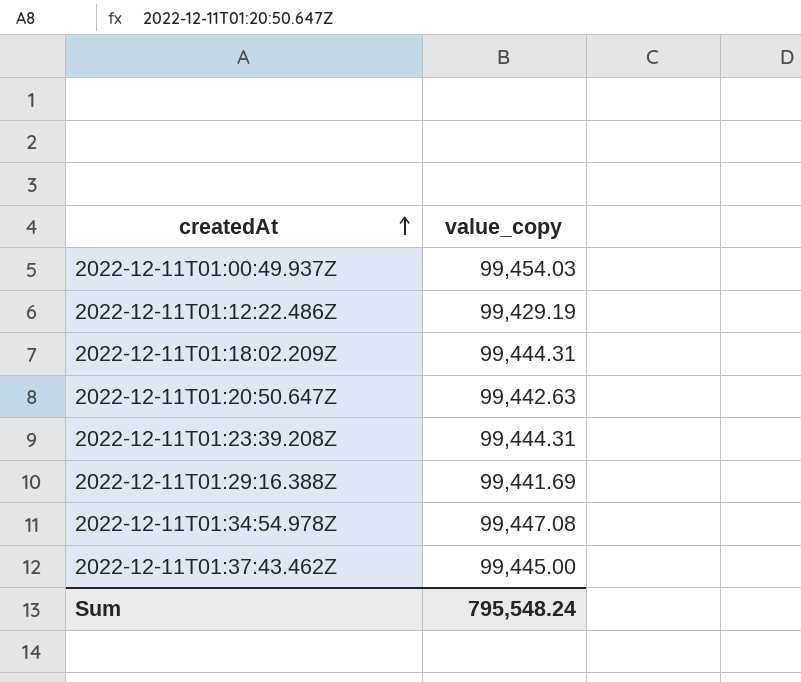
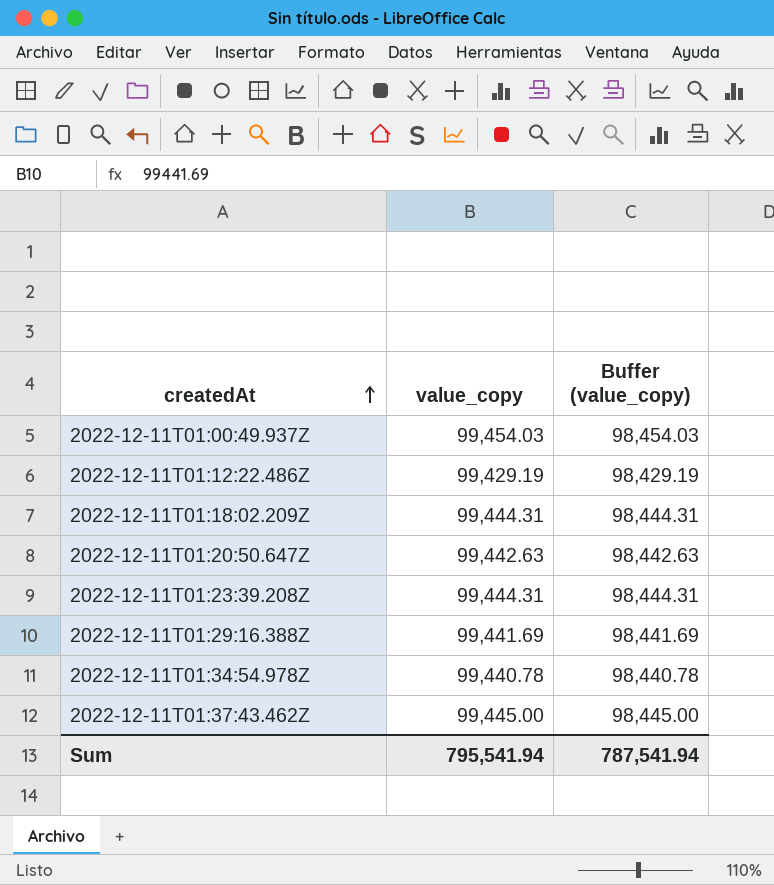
column Buffer (value_copy) | formula: none -> [value_copy] - 1000
2022-12-11T01:34:54.978Z | value_copy: 99,447.08 -> 99,440.78
Sum | value_copy: 795,548.24 -> 795,541.94

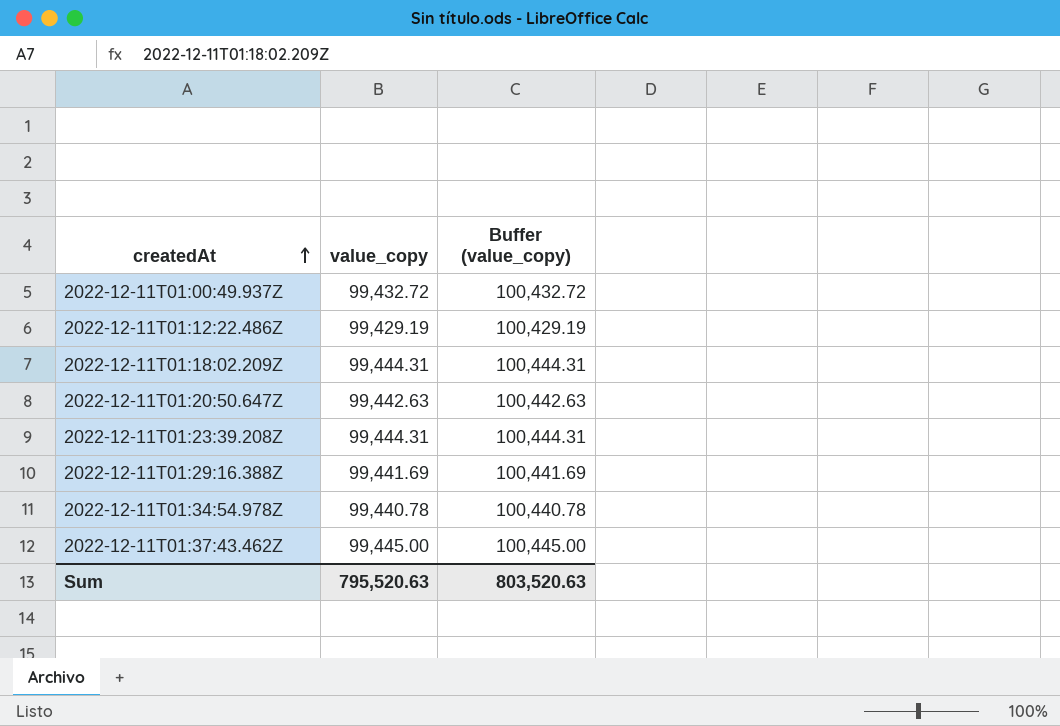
column Buffer (value_copy) | formula: [value_copy] - 1000 -> [value_copy] + 1000
2022-12-11T01:00:49.937Z | value_copy: 99,454.03 -> 99,432.72
Sum | value_copy: 795,541.94 -> 795,520.63
Sum | Buffer (value_copy): 787,541.94 -> 803,520.63

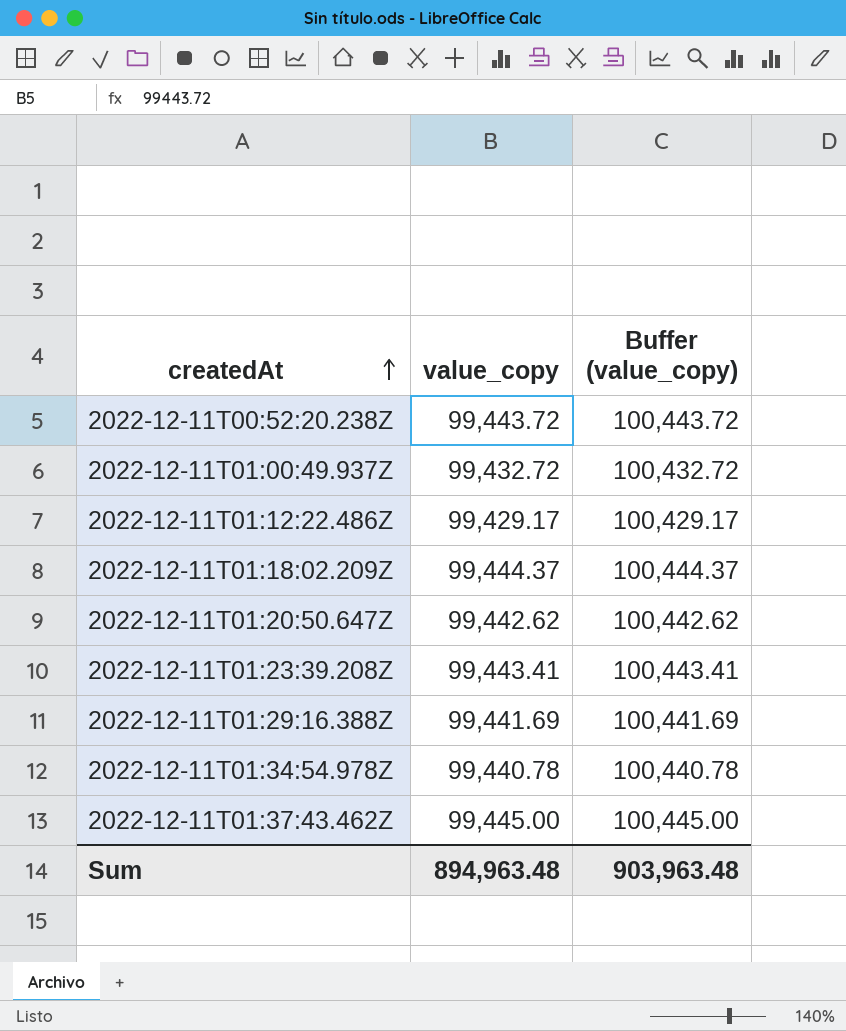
row 2022-12-11T00:52:20.238Z: none -> 99,443.72 | 100,443.72
2022-12-11T01:12:22.486Z | value_copy: 99,429.19 -> 99,429.17
2022-12-11T01:12:22.486Z | Buffer (value_copy): 100,429.19 -> 100,429.17
2022-12-11T01:18:02.209Z | value_copy: 99,444.31 -> 99,444.37
2022-12-11T01:18:02.209Z | Buffer (value_copy): 100,444.31 -> 100,444.37
2022-12-11T01:20:50.647Z | value_copy: 99,442.63 -> 99,442.62
2022-12-11T01:20:50.647Z | Buffer (value_copy): 100,442.63 -> 100,442.62
2022-12-11T01:23:39.208Z | value_copy: 99,444.31 -> 99,443.41
2022-12-11T01:23:39.208Z | Buffer (value_copy): 100,444.31 -> 100,443.41
Sum | value_copy: 795,520.63 -> 894,963.48
Sum | Buffer (value_copy): 803,520.63 -> 903,963.48

